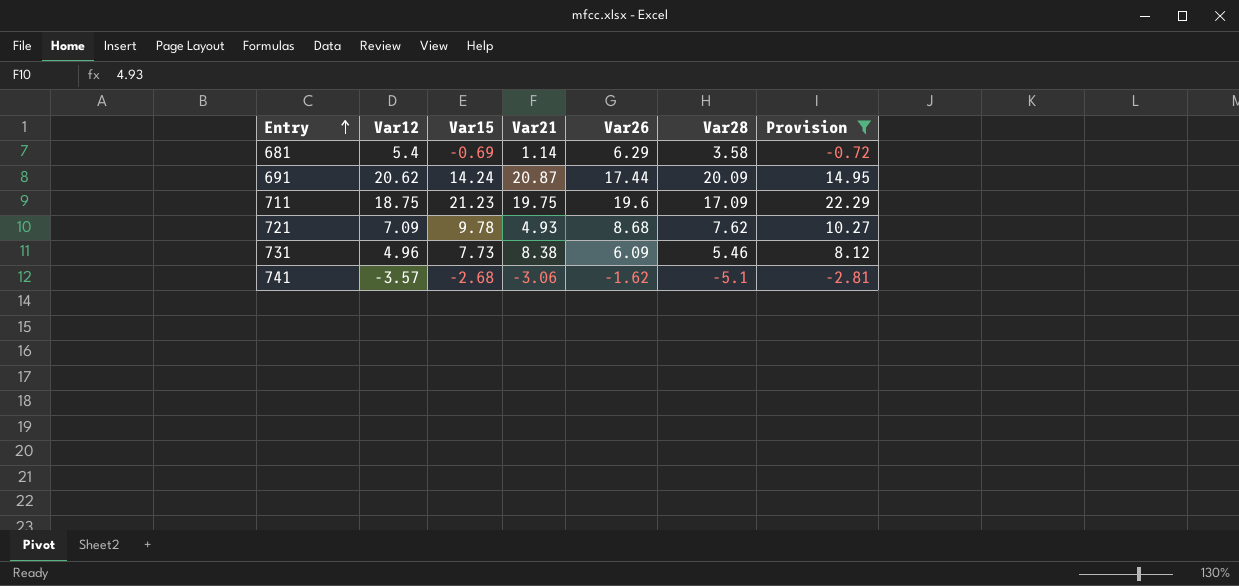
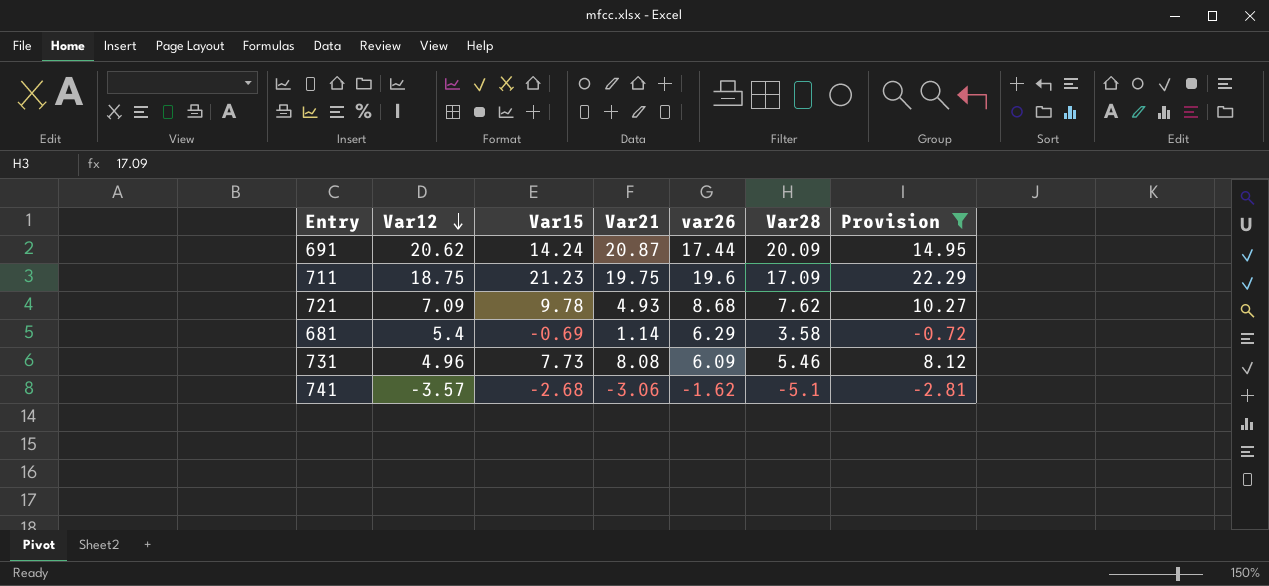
row order: Entry ascending -> Var12 descending
column name: Var26 -> var26
731 | Var21: 8.38 -> 8.08

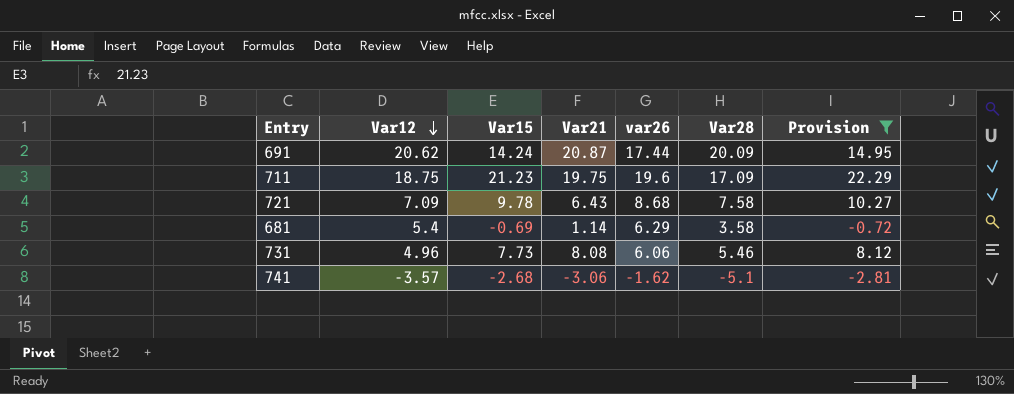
721 | Var21: 4.93 -> 6.43
721 | Var28: 7.62 -> 7.58
731 | var26: 6.09 -> 6.06

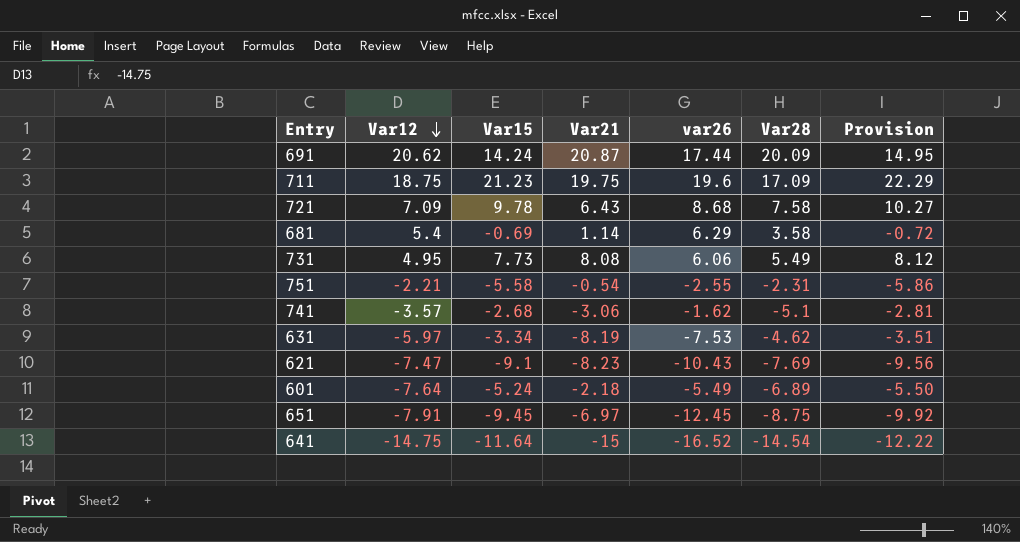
filter: Provision >= -2.81 -> none
731 | Var12: 4.96 -> 4.95
731 | Var28: 5.46 -> 5.49

